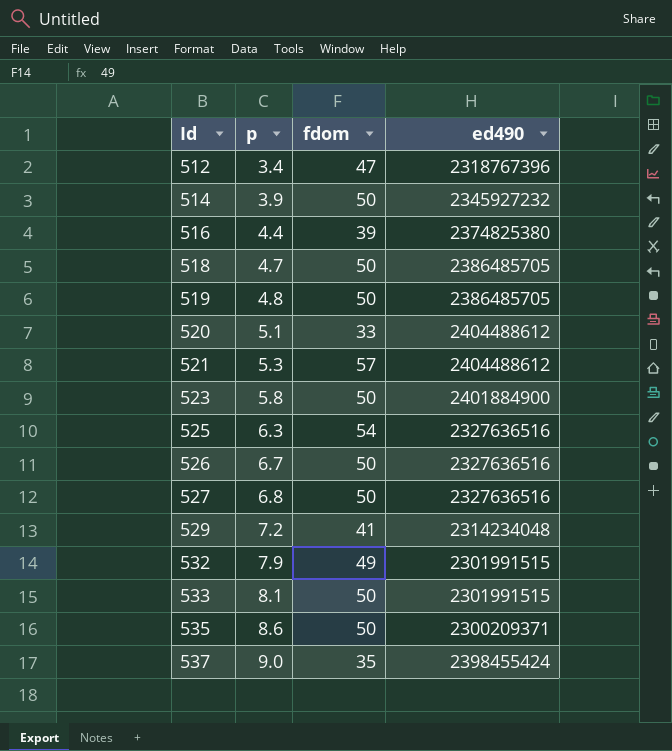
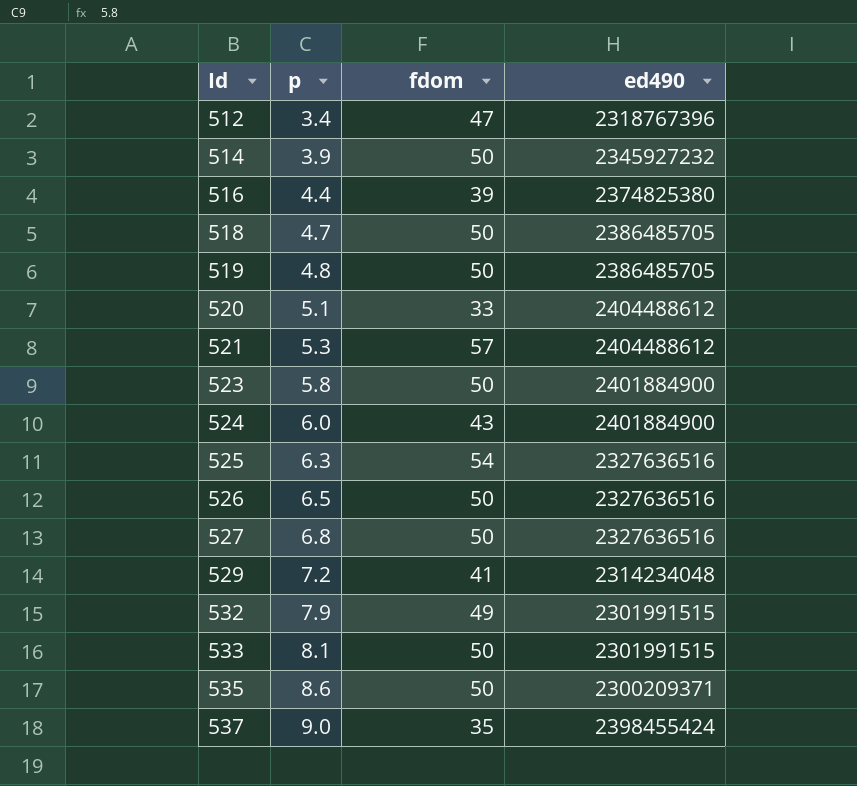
row 524: none -> 6.0 | 43 | 2401884900
526 | p: 6.7 -> 6.5

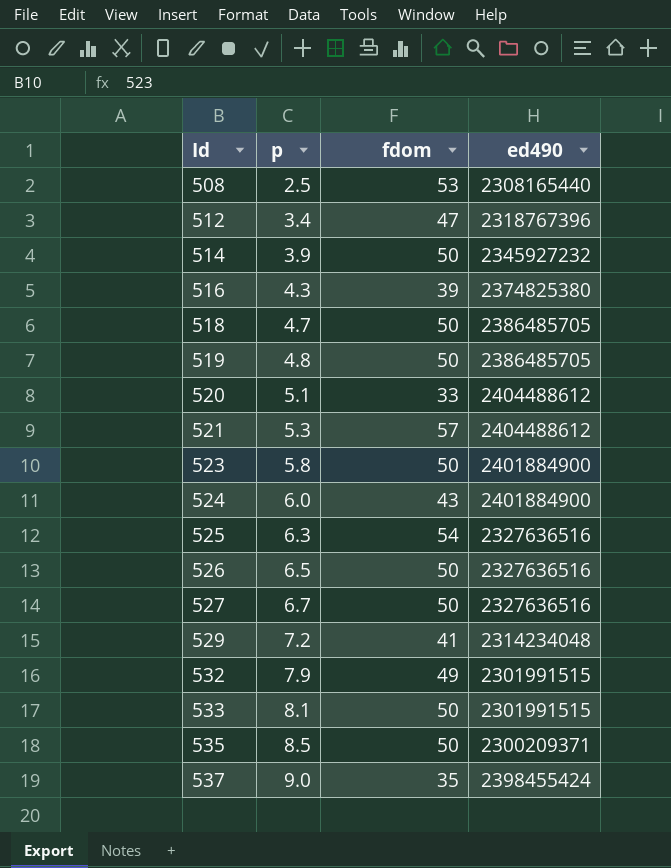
row 508: none -> 2.5 | 53 | 2308165440
516 | p: 4.4 -> 4.3
527 | p: 6.8 -> 6.7
535 | p: 8.6 -> 8.5

